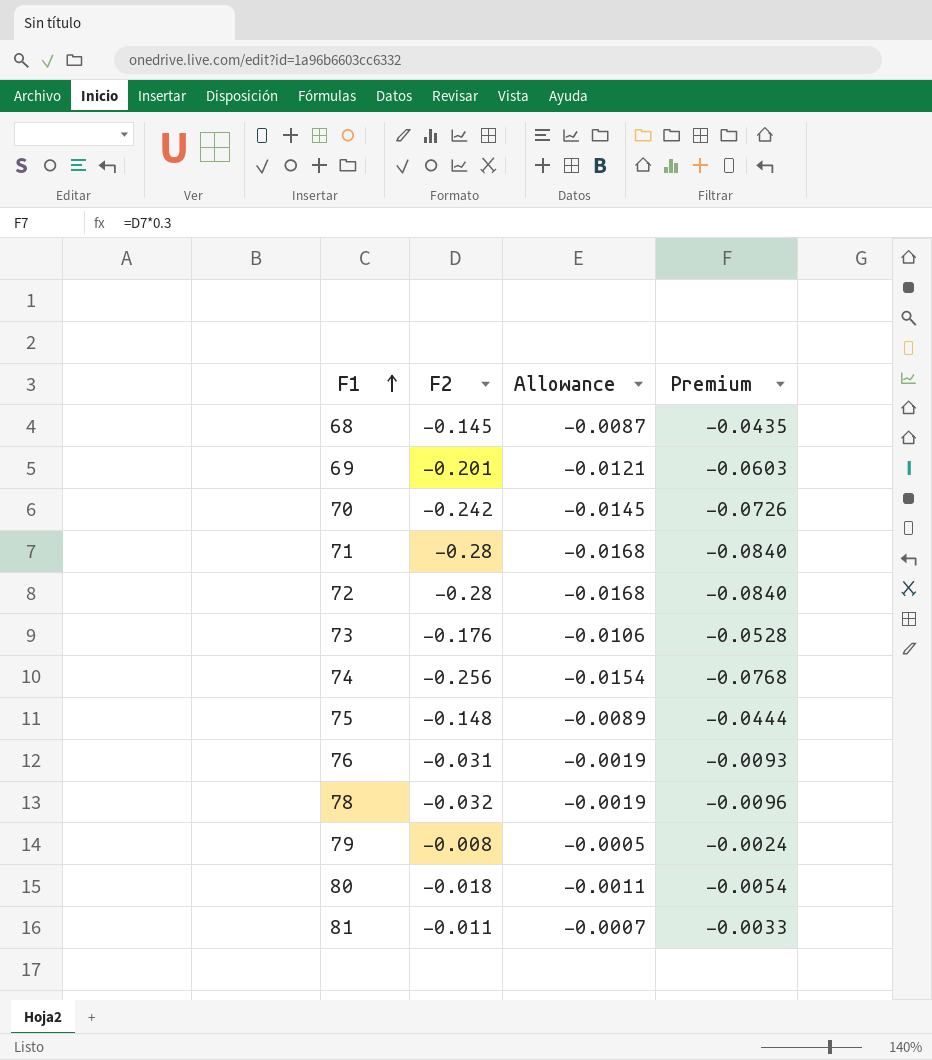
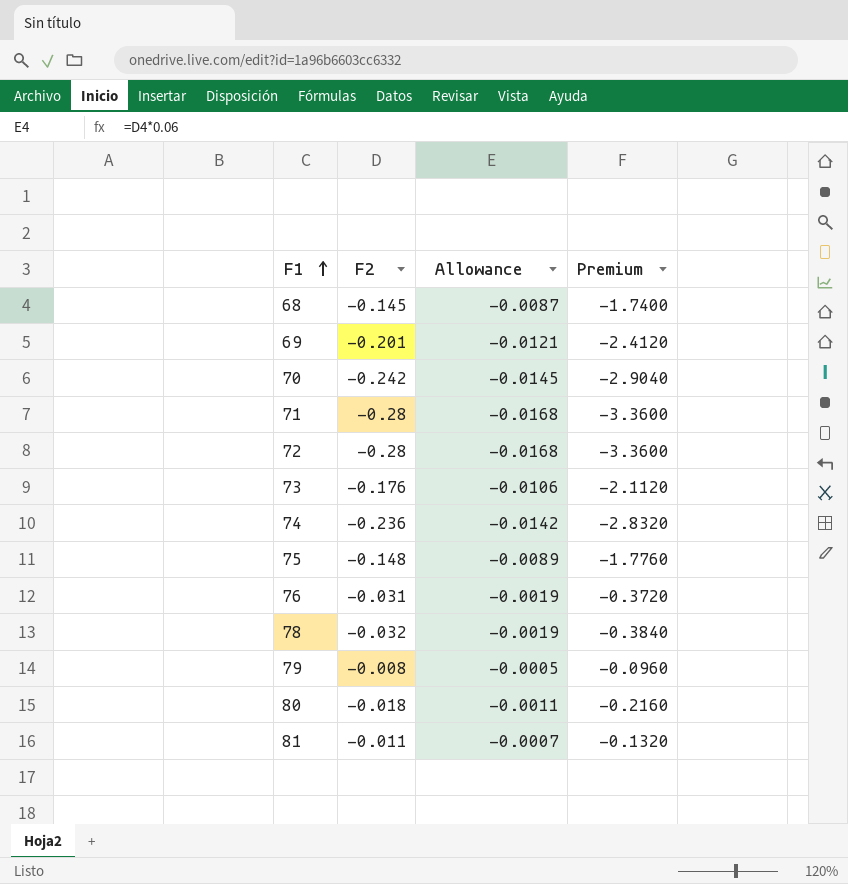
column Premium | formula: [F2] * 0.3 -> [F2] * 12
74 | F2: -0.256 -> -0.236
74 | Allowance: -0.0154 -> -0.0142

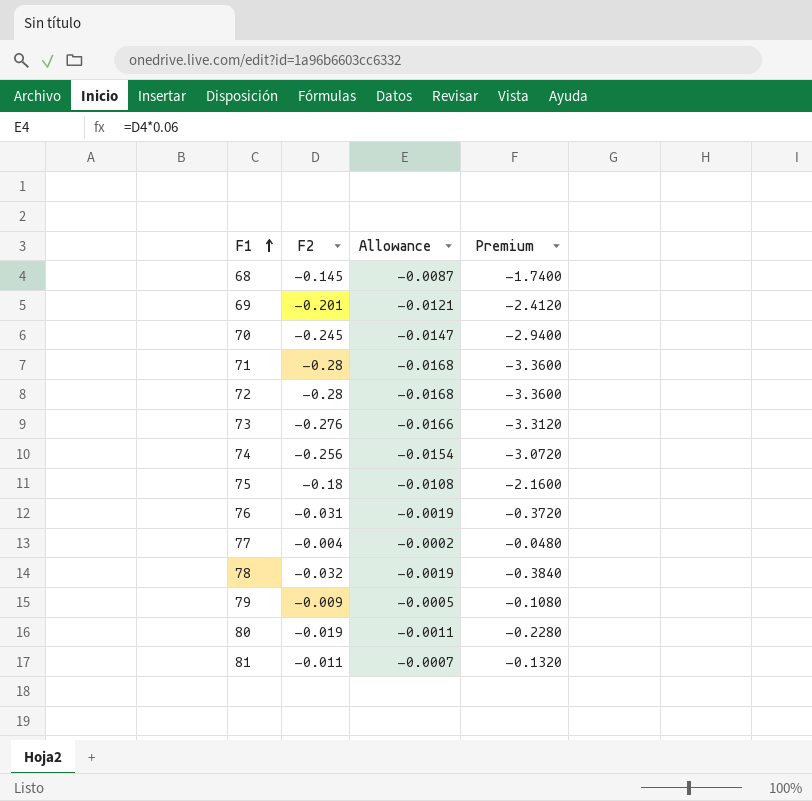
70 | F2: -0.242 -> -0.245
70 | Allowance: -0.0145 -> -0.0147
70 | Premium: -2.9040 -> -2.9400
73 | F2: -0.176 -> -0.276
73 | Allowance: -0.0106 -> -0.0166
73 | Premium: -2.1120 -> -3.3120
74 | F2: -0.236 -> -0.256
74 | Allowance: -0.0142 -> -0.0154
74 | Premium: -2.8320 -> -3.0720
75 | F2: -0.148 -> -0.18
75 | Allowance: -0.0089 -> -0.0108
75 | Premium: -1.7760 -> -2.1600
row 77: none -> -0.004 | -0.0002 | -0.0480
79 | F2: -0.008 -> -0.009
79 | Premium: -0.0960 -> -0.1080
80 | F2: -0.018 -> -0.019
80 | Premium: -0.2160 -> -0.2280

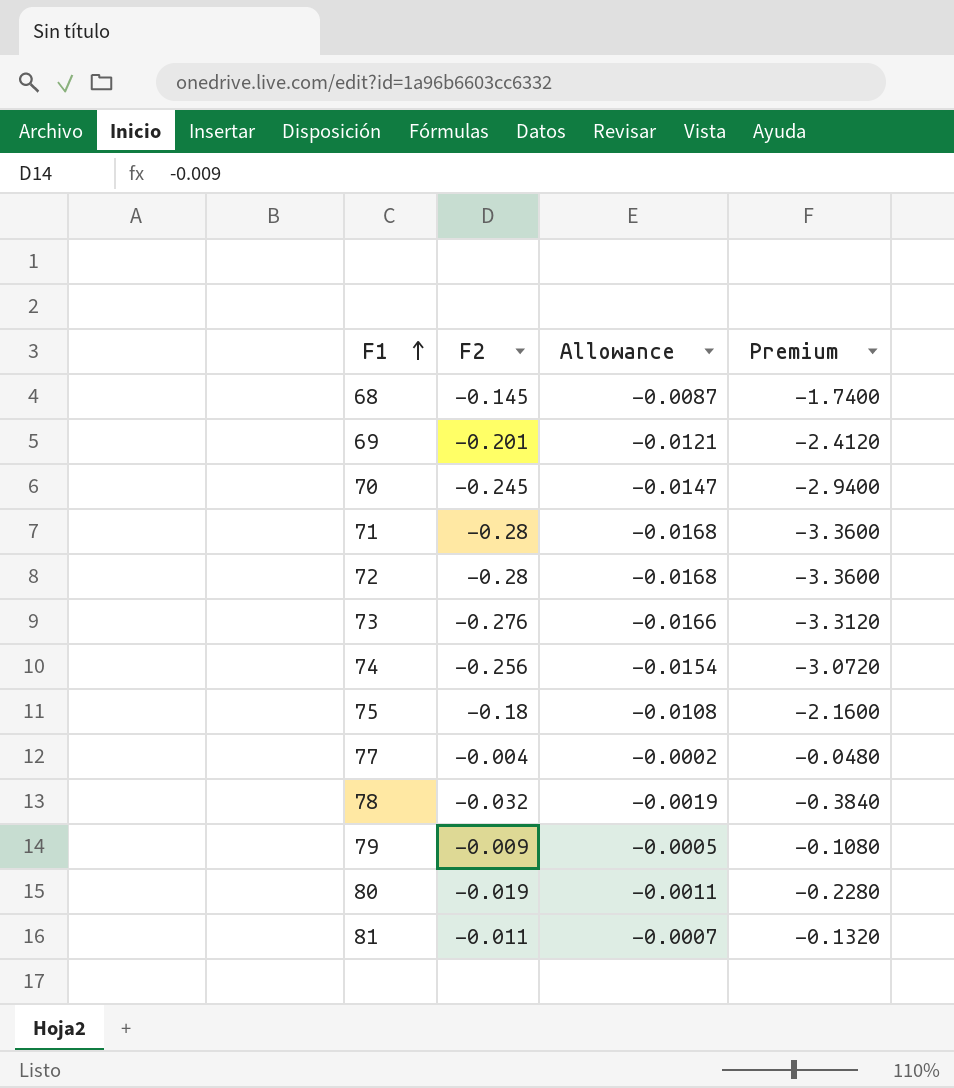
row 76: -0.031 | -0.0019 | -0.3720 -> none

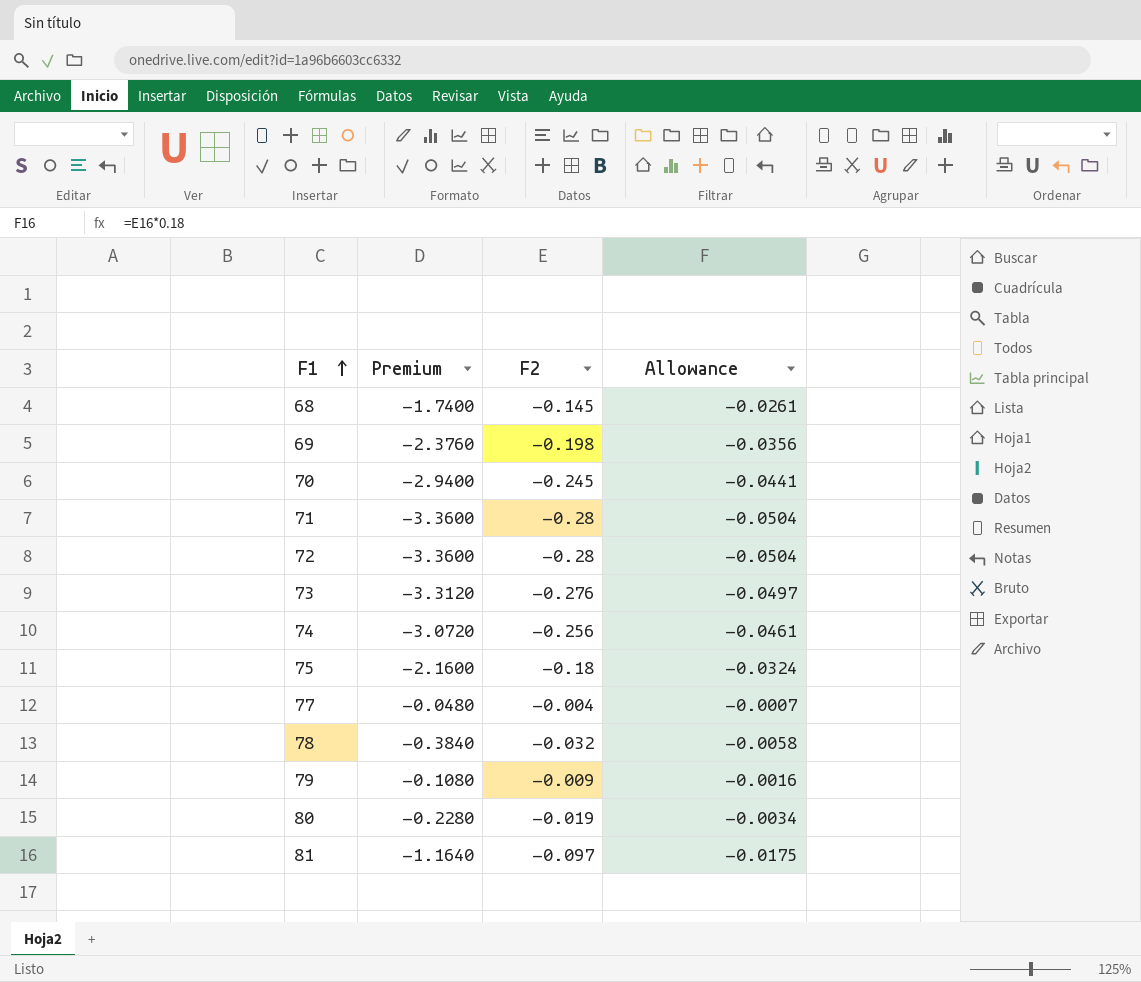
column Premium | position: 4 -> 2
column Allowance | formula: [F2] * 0.06 -> [F2] * 0.18
69 | Premium: -2.4120 -> -2.3760
69 | F2: -0.201 -> -0.198
81 | Premium: -0.1320 -> -1.1640
81 | F2: -0.011 -> -0.097

